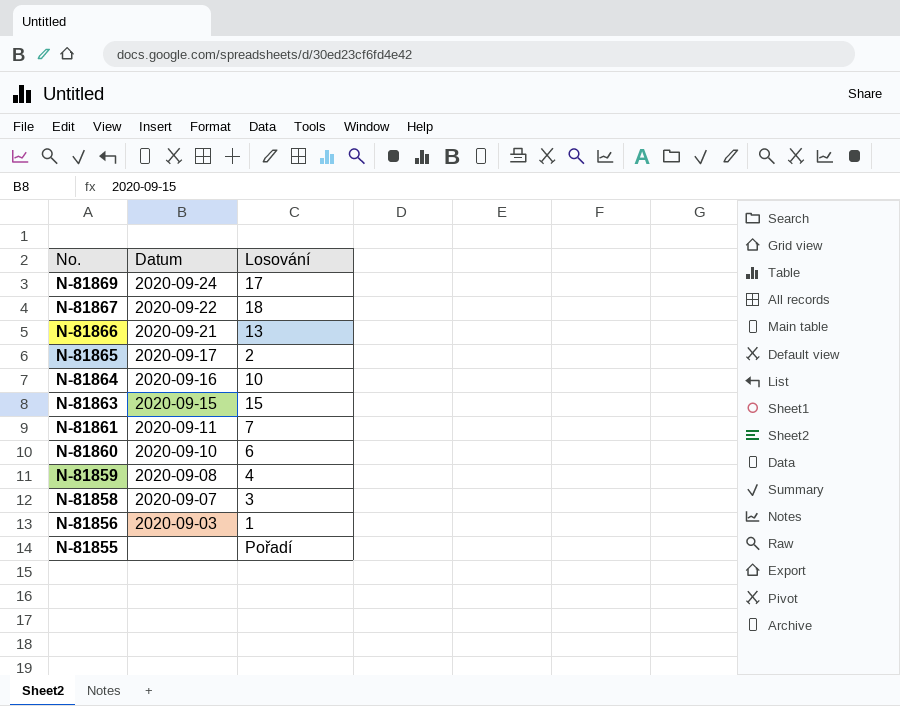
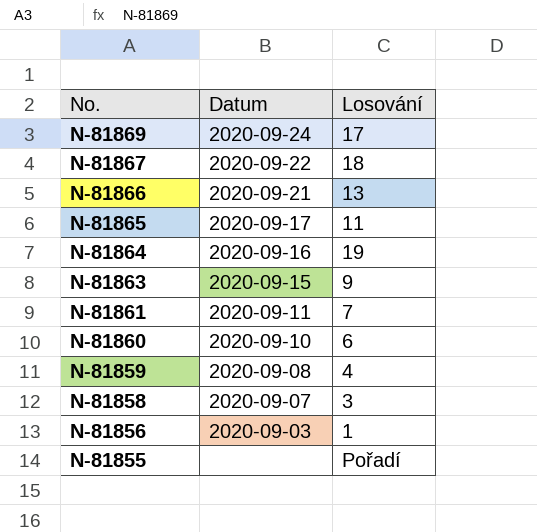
N-81865 | Losování: 2 -> 11
N-81864 | Losování: 10 -> 19
N-81863 | Losování: 15 -> 9

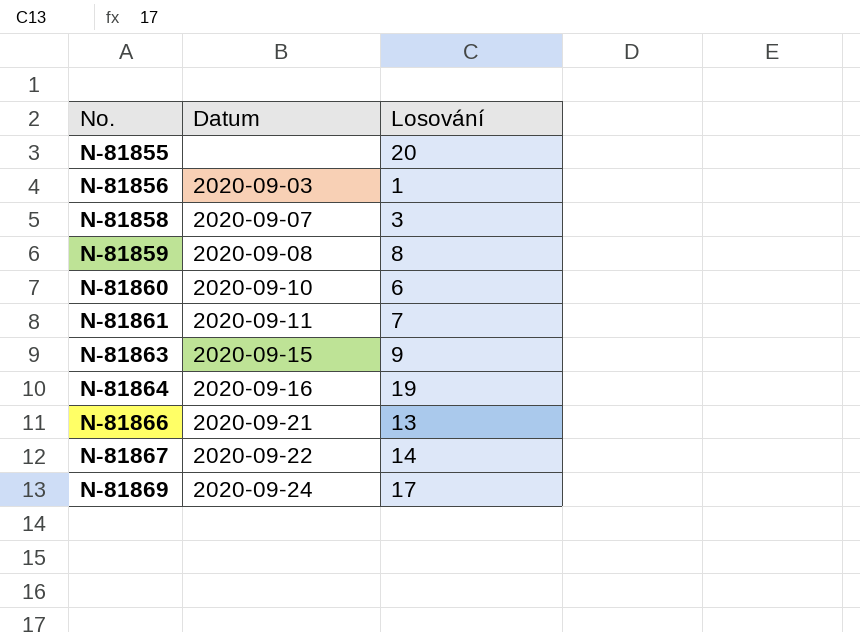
row order: No. descending -> No. ascending
row N-81865: 2020-09-17 | 11 -> none
N-81855 | Losování: Pořadí -> 20
N-81859 | Losování: 4 -> 8
N-81867 | Losování: 18 -> 14

